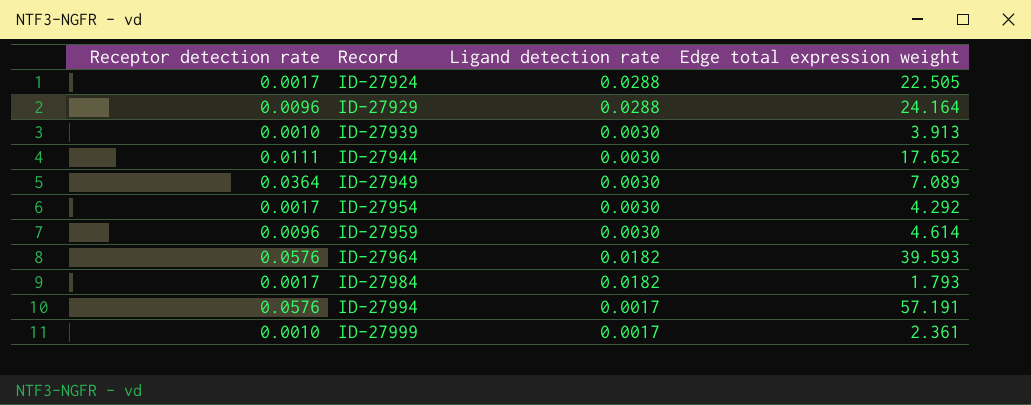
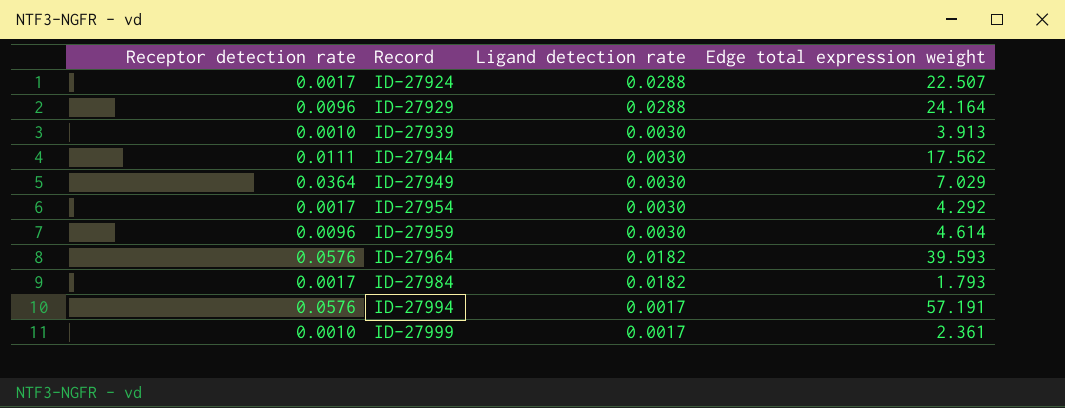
ID-27924 | Edge total expression weight: 22.505 -> 22.507
ID-27944 | Edge total expression weight: 17.652 -> 17.562
ID-27949 | Edge total expression weight: 7.089 -> 7.029

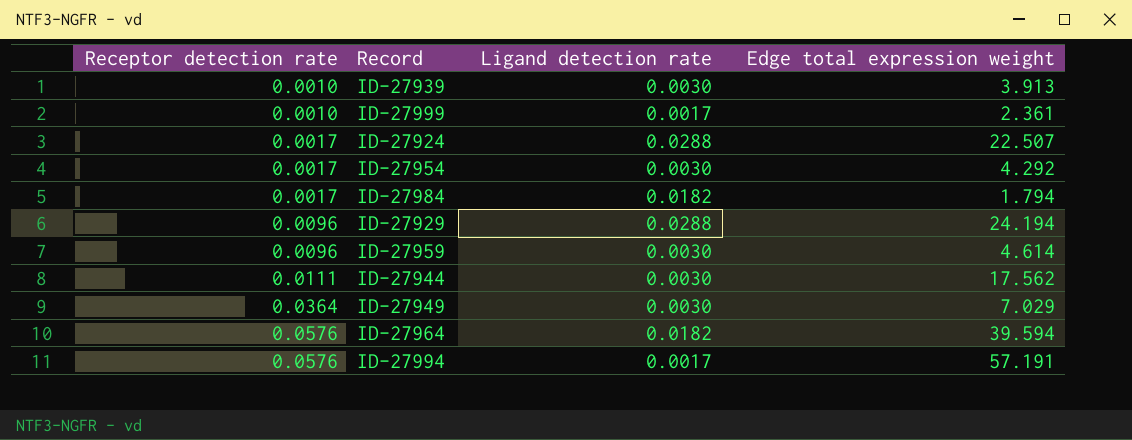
row order: Record ascending -> Receptor detection rate ascending
ID-27984 | Edge total expression weight: 1.793 -> 1.794
ID-27929 | Edge total expression weight: 24.164 -> 24.194
ID-27964 | Edge total expression weight: 39.593 -> 39.594

